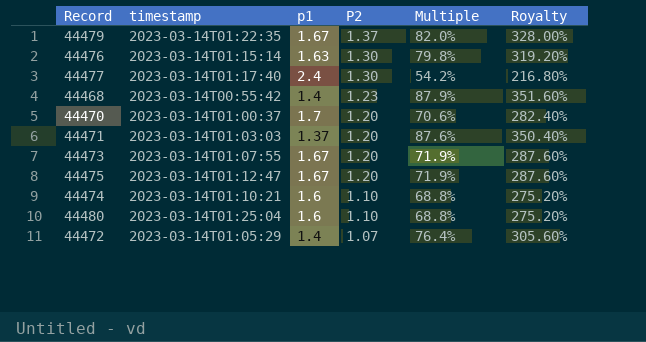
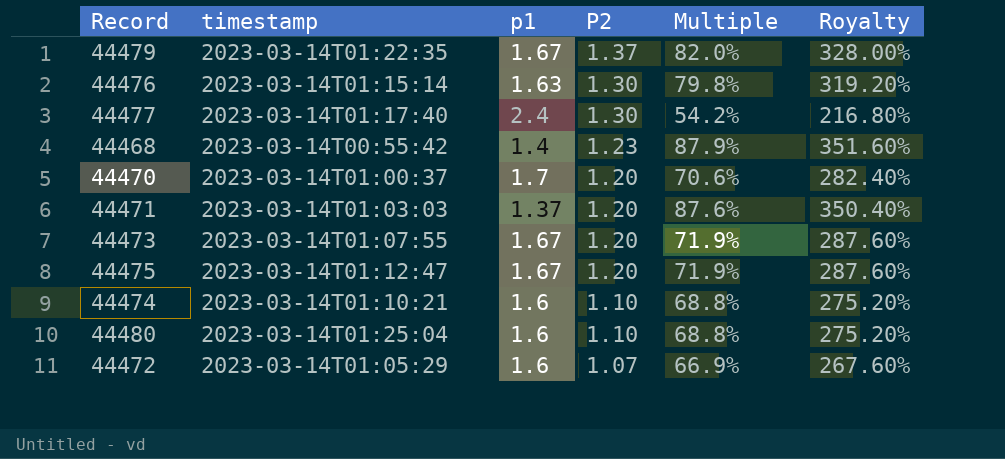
44472 | p1: 1.4 -> 1.6
44472 | Multiple: 76.4% -> 66.9%
44472 | Royalty: 305.60% -> 267.60%

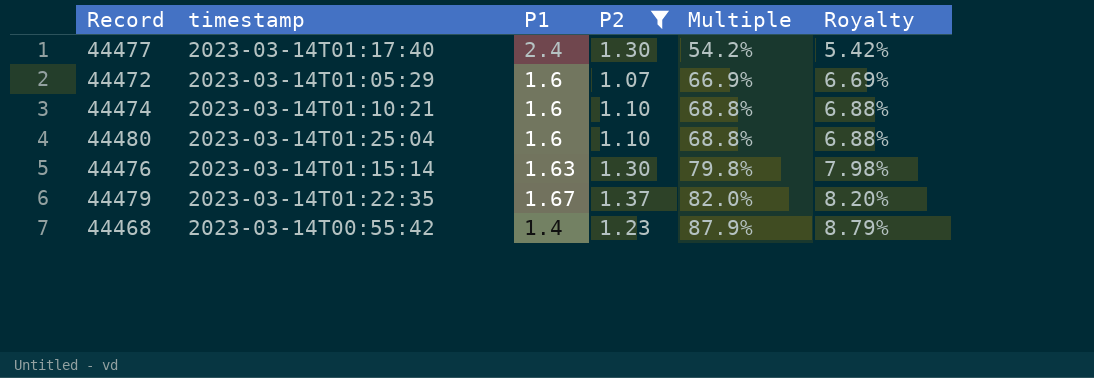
filter: none -> P2 != 1.20
row order: P2 descending -> Multiple ascending
column name: p1 -> P1
column Royalty | formula: [Multiple] * 4 -> [Multiple] * 0.1

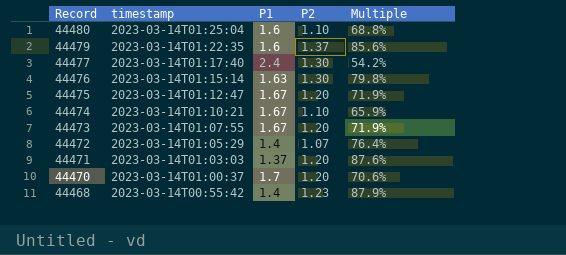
filter: P2 != 1.20 -> none
row order: Multiple ascending -> Record descending
column Royalty | formula: [Multiple] * 0.1 -> none
44479 | P1: 1.67 -> 1.6
44479 | Multiple: 82.0% -> 85.6%
44474 | P1: 1.6 -> 1.67
44474 | Multiple: 68.8% -> 65.9%
44472 | P1: 1.6 -> 1.4
44472 | Multiple: 66.9% -> 76.4%

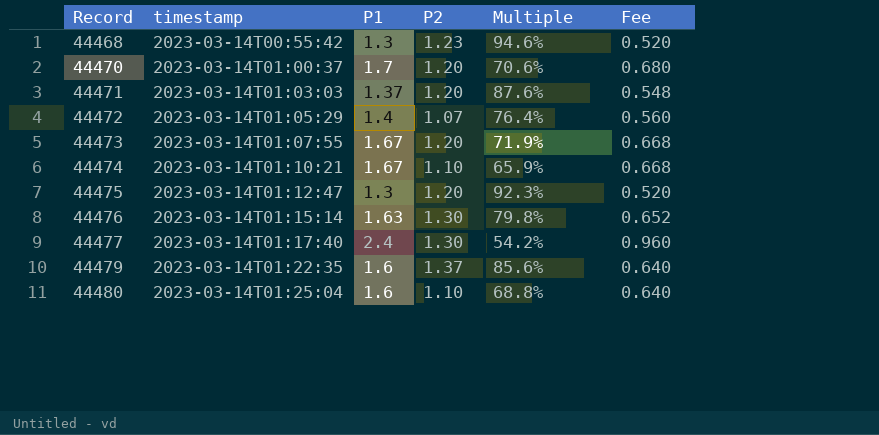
row order: Record descending -> Record ascending
column Fee | formula: none -> [P1] * 0.4
44468 | P1: 1.4 -> 1.3
44468 | Multiple: 87.9% -> 94.6%
44475 | P1: 1.67 -> 1.3
44475 | Multiple: 71.9% -> 92.3%

